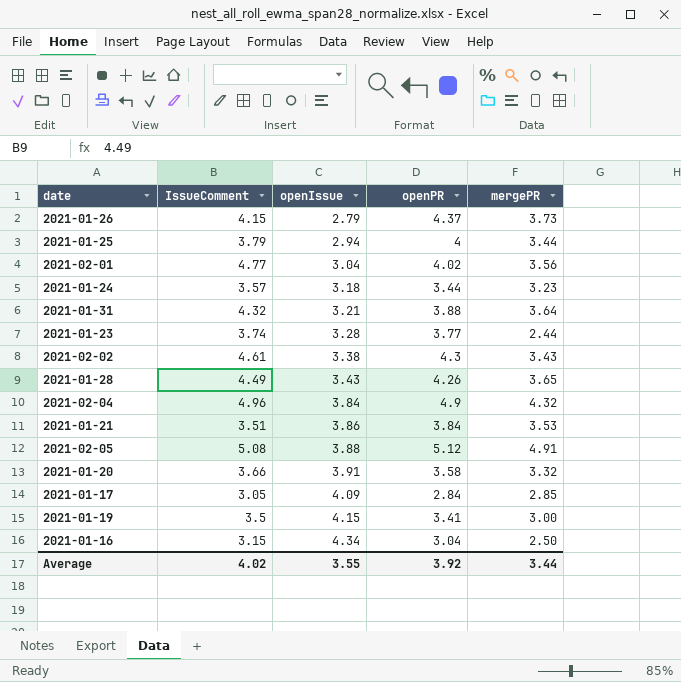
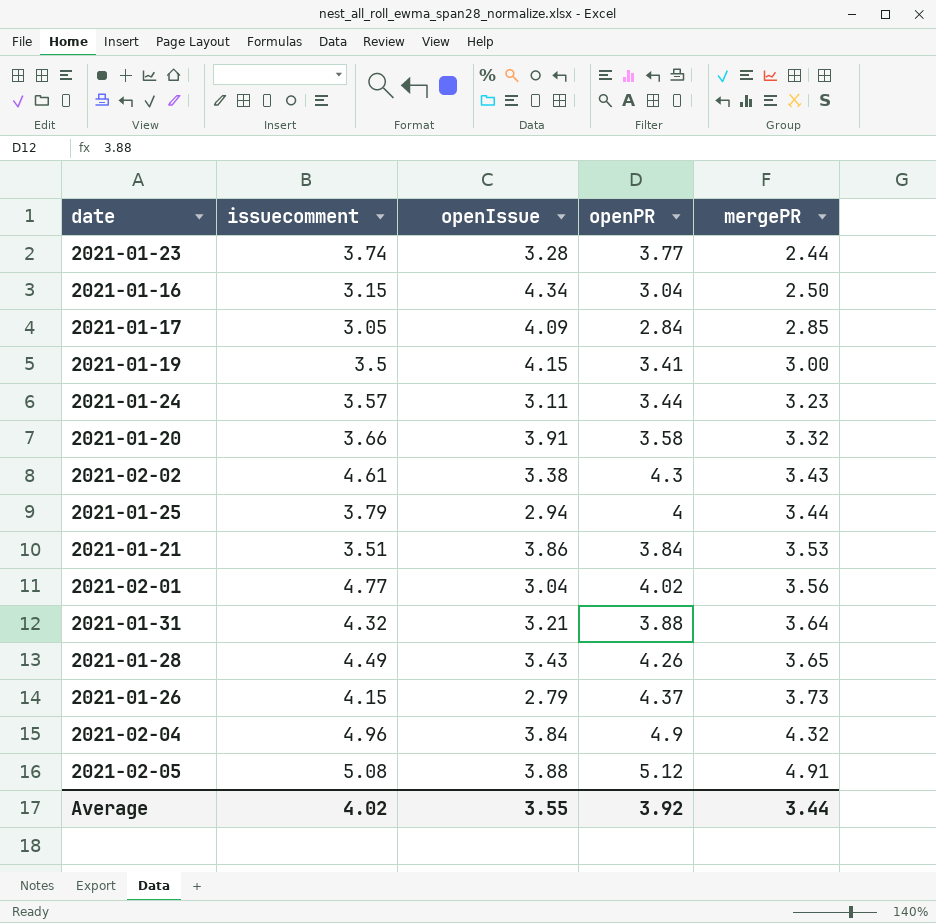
row order: openIssue ascending -> mergePR ascending
column name: IssueComment -> issuecomment
2021-01-24 | openIssue: 3.18 -> 3.11

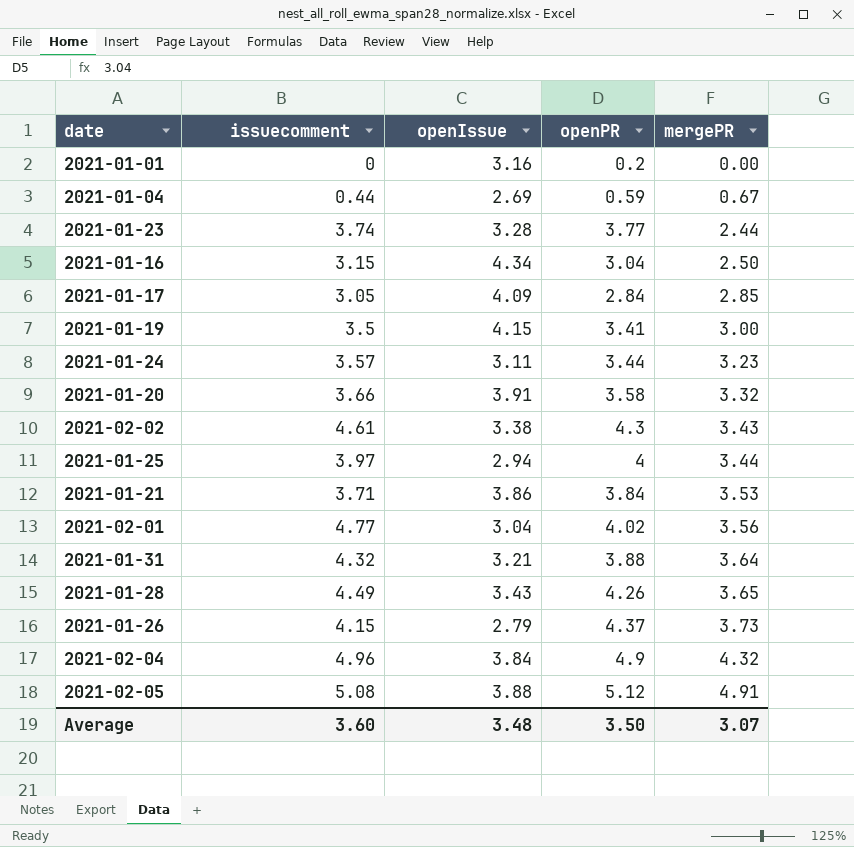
row 2021-01-01: none -> 0 | 3.16 | 0.2 | 0.00
row 2021-01-04: none -> 0.44 | 2.69 | 0.59 | 0.67
2021-01-25 | issuecomment: 3.79 -> 3.97
2021-01-21 | issuecomment: 3.51 -> 3.71
Average | issuecomment: 4.02 -> 3.60
Average | openIssue: 3.55 -> 3.48
Average | openPR: 3.92 -> 3.50
Average | mergePR: 3.44 -> 3.07

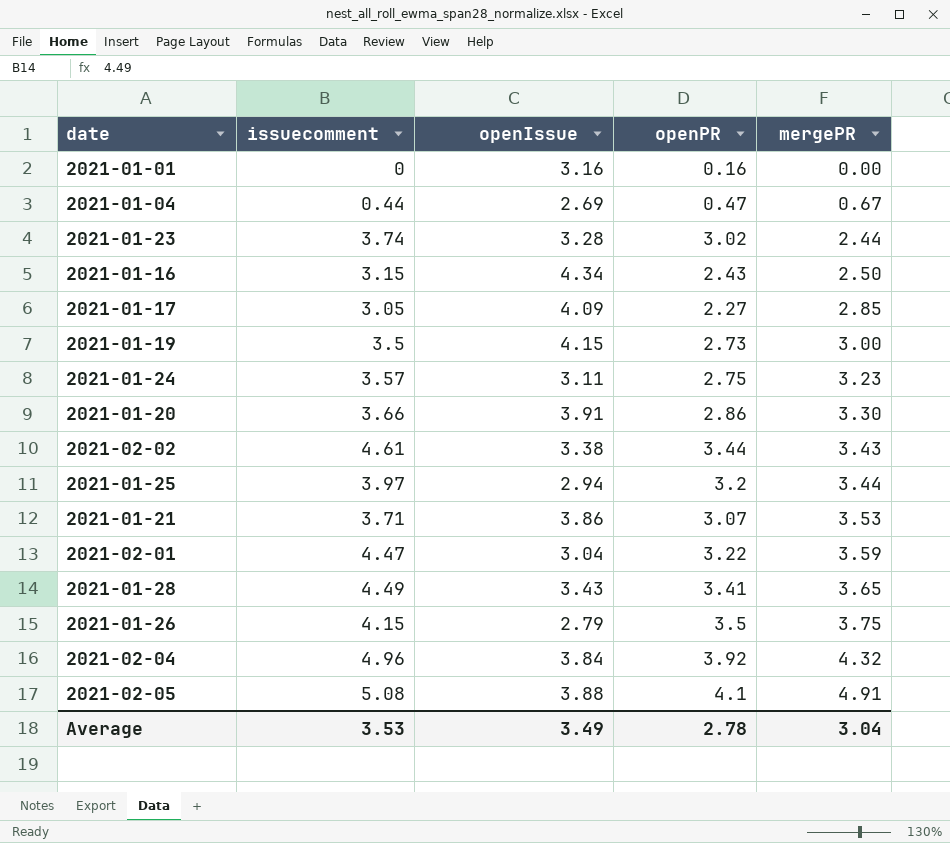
row 2021-01-31: 4.32 | 3.21 | 3.88 | 3.64 -> none
2021-01-01 | openPR: 0.2 -> 0.16
2021-01-04 | openPR: 0.59 -> 0.47
2021-01-23 | openPR: 3.77 -> 3.02
2021-01-16 | openPR: 3.04 -> 2.43
2021-01-17 | openPR: 2.84 -> 2.27
2021-01-19 | openPR: 3.41 -> 2.73
2021-01-24 | openPR: 3.44 -> 2.75
2021-01-20 | openPR: 3.58 -> 2.86
2021-01-20 | mergePR: 3.32 -> 3.30
2021-02-02 | openPR: 4.3 -> 3.44
2021-01-25 | openPR: 4 -> 3.2
2021-01-21 | openPR: 3.84 -> 3.07
2021-02-01 | issuecomment: 4.77 -> 4.47
2021-02-01 | openPR: 4.02 -> 3.22
2021-02-01 | mergePR: 3.56 -> 3.59
2021-01-28 | openPR: 4.26 -> 3.41
2021-01-26 | openPR: 4.37 -> 3.5
2021-01-26 | mergePR: 3.73 -> 3.75
2021-02-04 | openPR: 4.9 -> 3.92
2021-02-05 | openPR: 5.12 -> 4.1
Average | issuecomment: 3.60 -> 3.53
Average | openIssue: 3.48 -> 3.49
Average | openPR: 3.50 -> 2.78
Average | mergePR: 3.07 -> 3.04

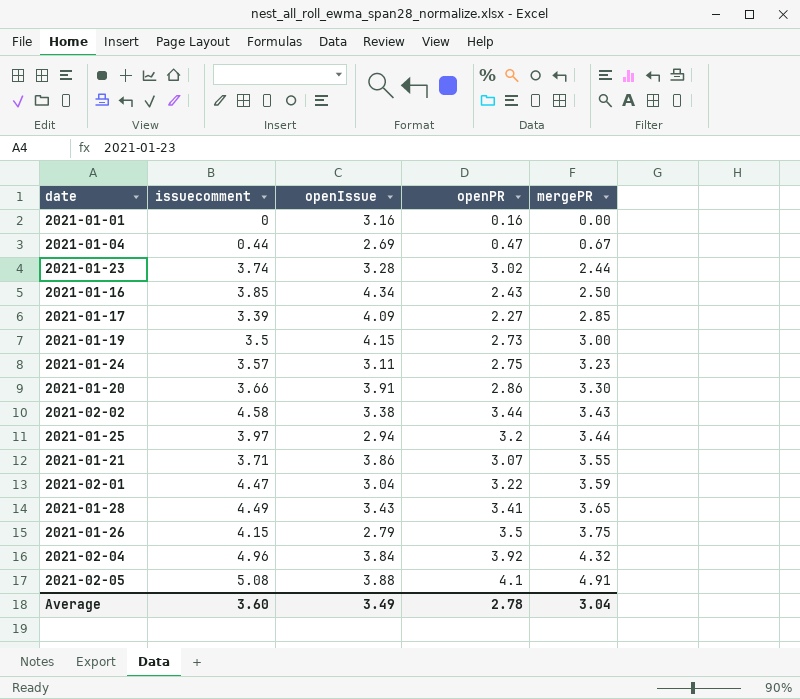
2021-01-16 | issuecomment: 3.15 -> 3.85
2021-01-17 | issuecomment: 3.05 -> 3.39
2021-02-02 | issuecomment: 4.61 -> 4.58
2021-01-21 | mergePR: 3.53 -> 3.55
Average | issuecomment: 3.53 -> 3.60

